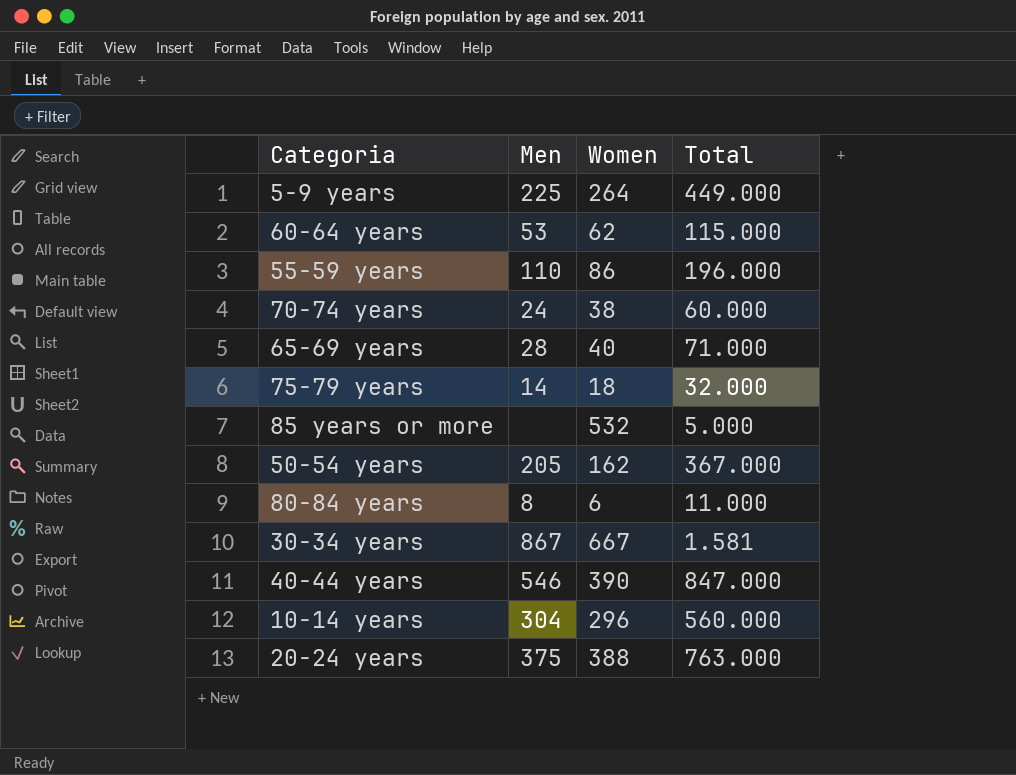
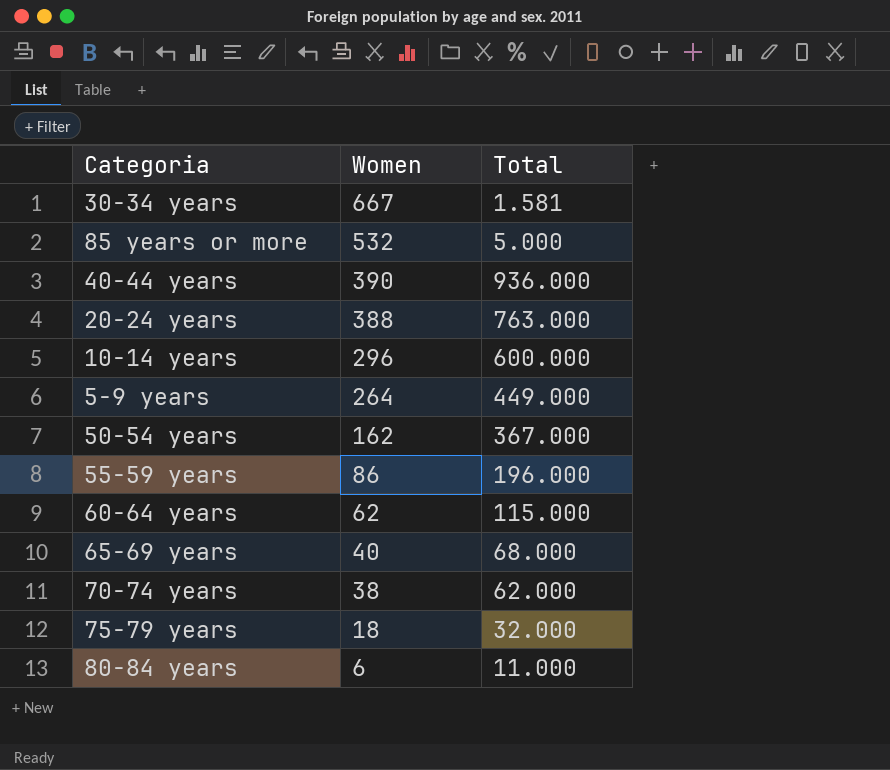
row order: none -> Women descending
column Men | position: 2 -> none
40-44 years | Total: 847.000 -> 936.000
10-14 years | Total: 560.000 -> 600.000
65-69 years | Total: 71.000 -> 68.000
70-74 years | Total: 60.000 -> 62.000

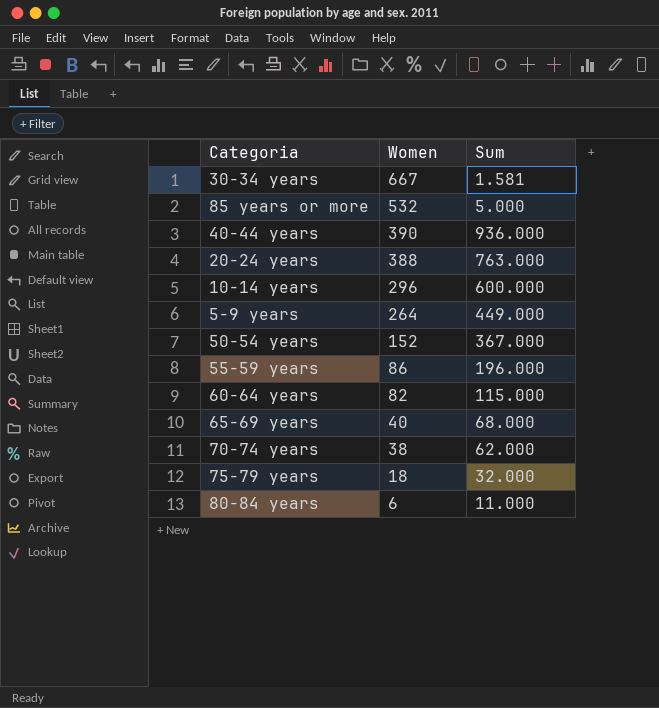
column name: Total -> Sum
50-54 years | Women: 162 -> 152
60-64 years | Women: 62 -> 82

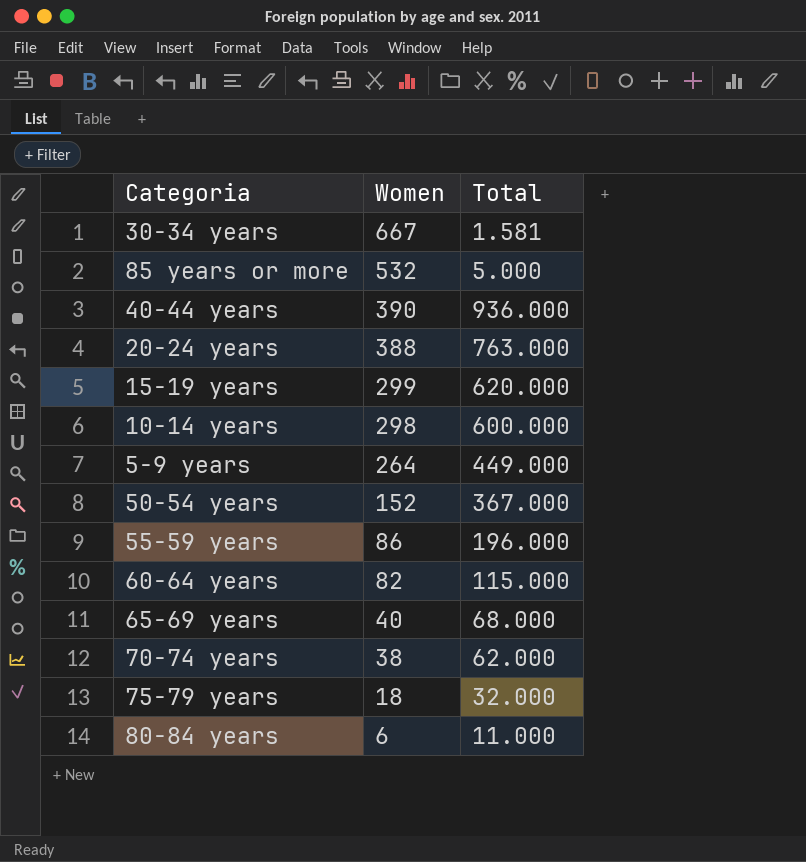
column name: Sum -> Total
row 15-19 years: none -> 299 | 620.000
10-14 years | Women: 296 -> 298

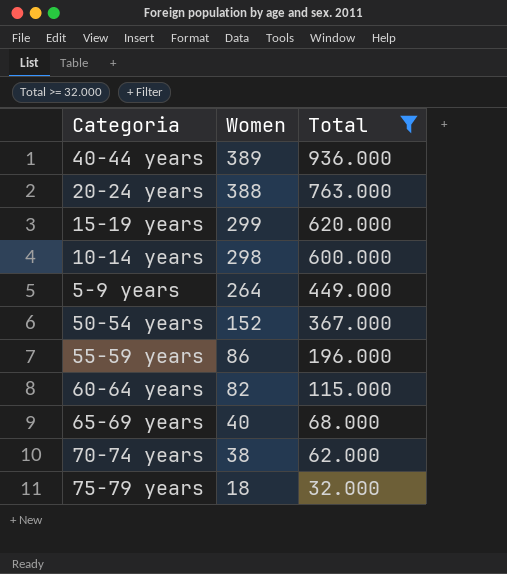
filter: none -> Total >= 32.000
40-44 years | Women: 390 -> 389

